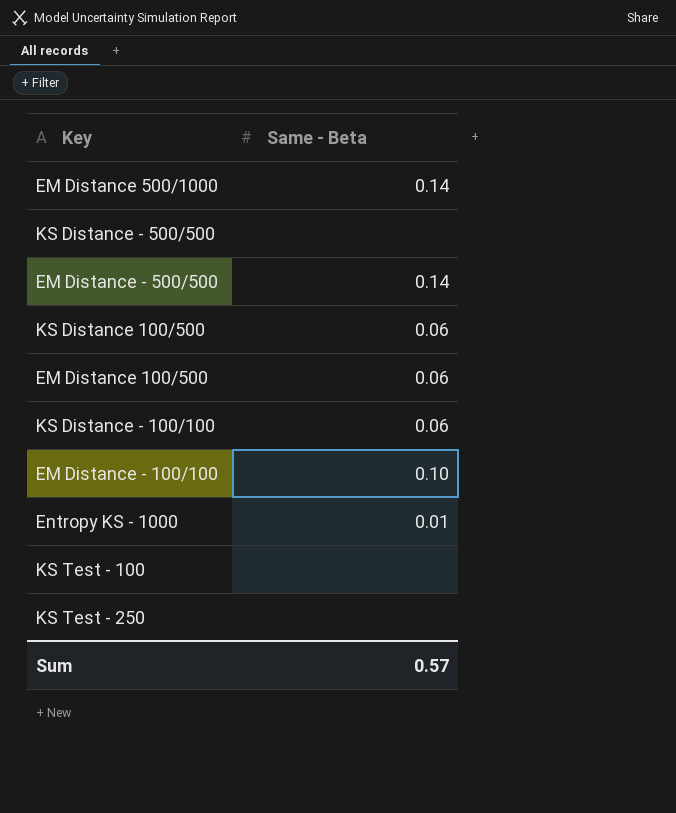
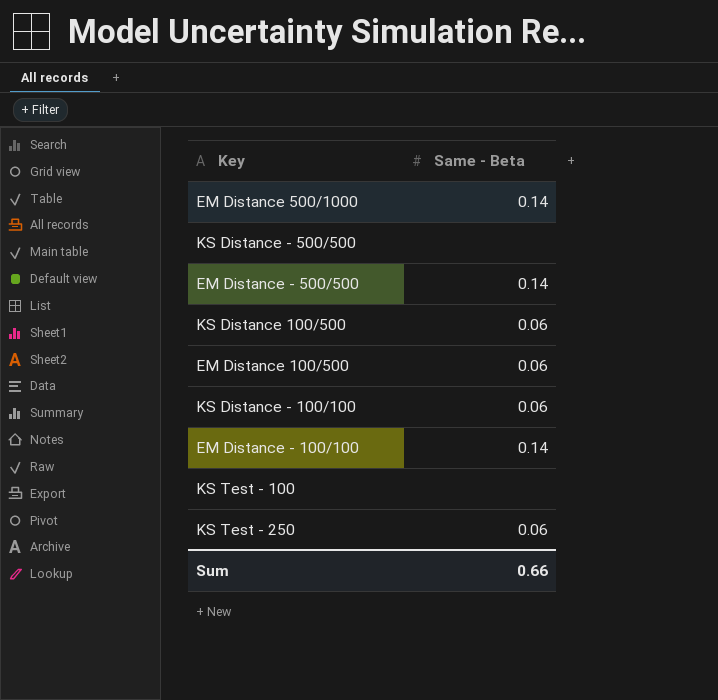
row Entropy KS - 1000: 0.01 -> none
EM Distance - 100/100 | Same - Beta: 0.10 -> 0.14
KS Test - 250 | Same - Beta: none -> 0.06
Sum | Same - Beta: 0.57 -> 0.66

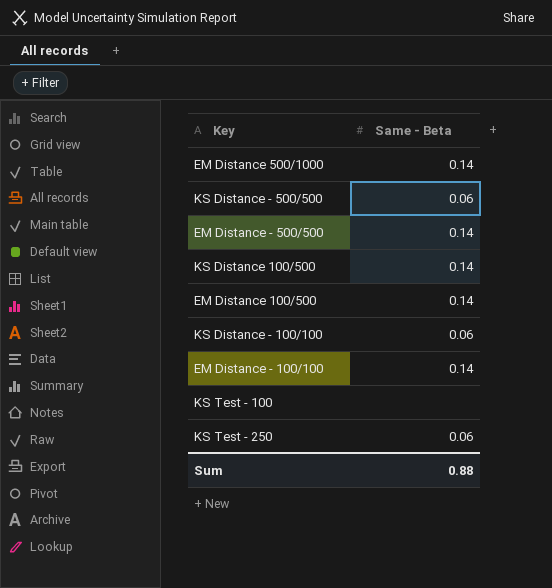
KS Distance - 500/500 | Same - Beta: none -> 0.06
KS Distance 100/500 | Same - Beta: 0.06 -> 0.14
EM Distance 100/500 | Same - Beta: 0.06 -> 0.14
Sum | Same - Beta: 0.66 -> 0.88

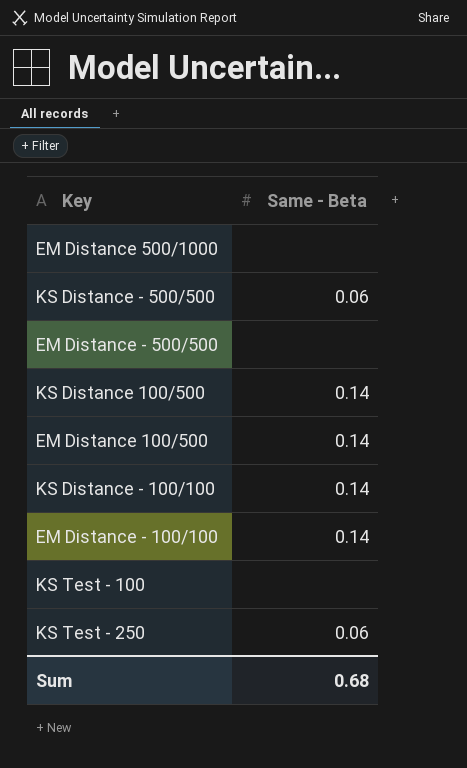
EM Distance 500/1000 | Same - Beta: 0.14 -> none
EM Distance - 500/500 | Same - Beta: 0.14 -> none
KS Distance - 100/100 | Same - Beta: 0.06 -> 0.14
Sum | Same - Beta: 0.88 -> 0.68

